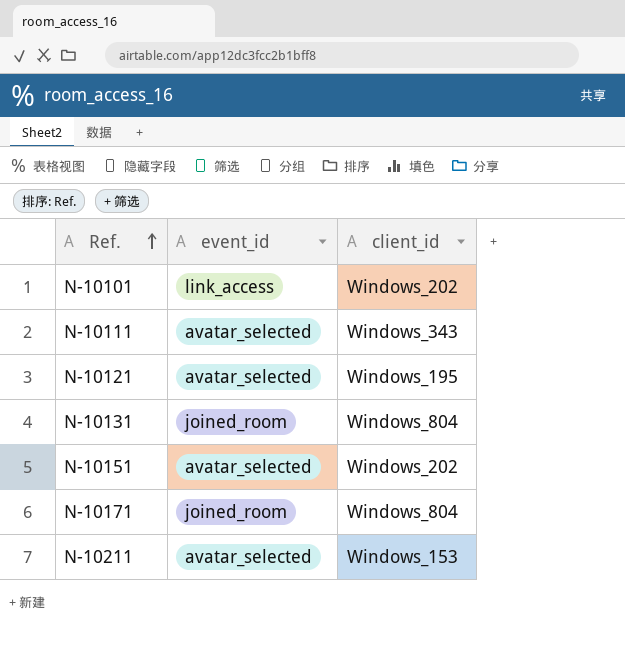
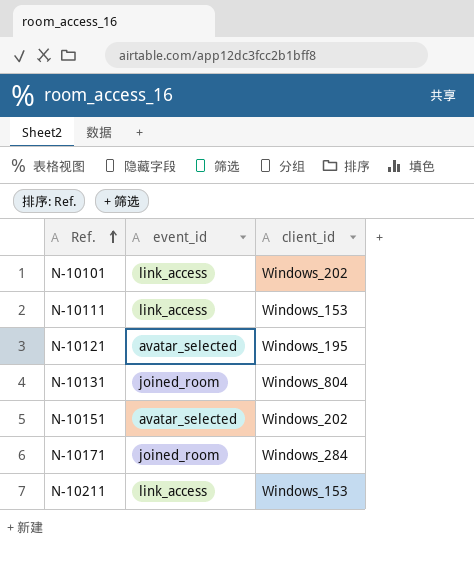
N-10111 | event_id: avatar_selected -> link_access
N-10111 | client_id: Windows_343 -> Windows_153
N-10171 | client_id: Windows_804 -> Windows_284
N-10211 | event_id: avatar_selected -> link_access

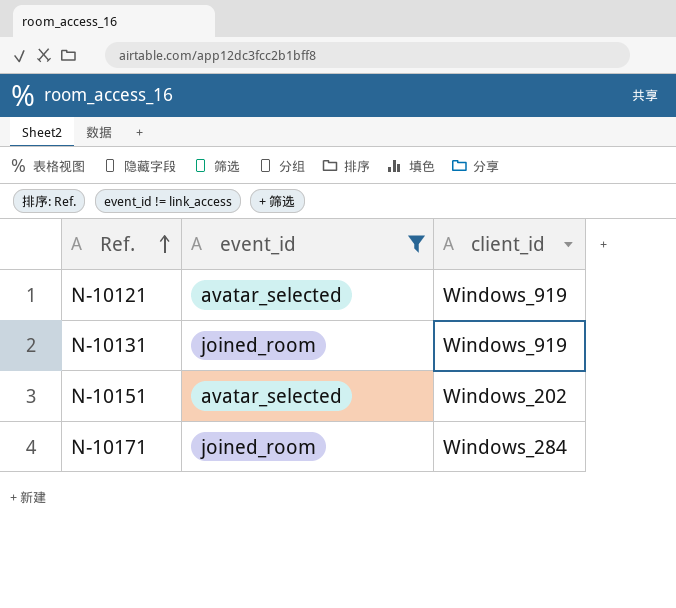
filter: none -> event_id != link_access
N-10121 | client_id: Windows_195 -> Windows_919
N-10131 | client_id: Windows_804 -> Windows_919

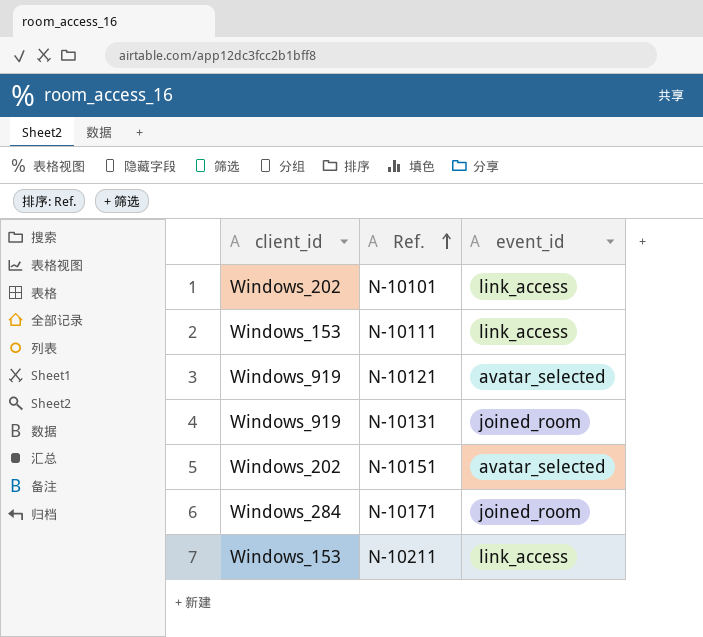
filter: event_id != link_access -> none
column client_id | position: 3 -> 1

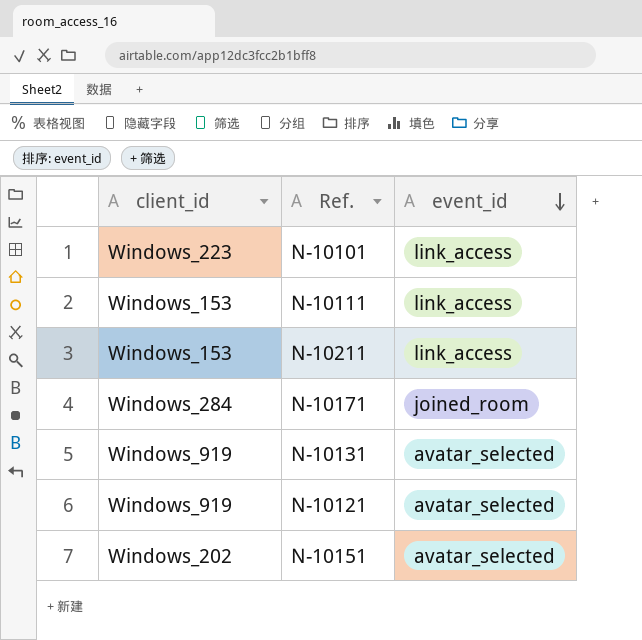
row order: Ref. ascending -> event_id descending
N-10101 | client_id: Windows_202 -> Windows_223
N-10131 | event_id: joined_room -> avatar_selected

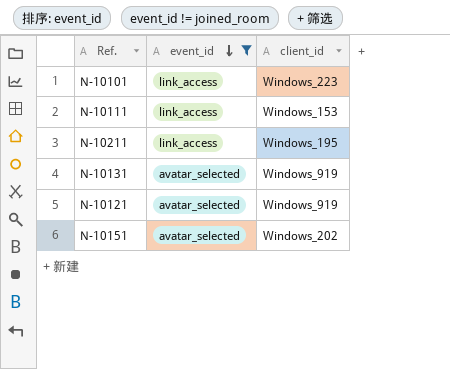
filter: none -> event_id != joined_room
column client_id | position: 1 -> 3
N-10211 | client_id: Windows_153 -> Windows_195

